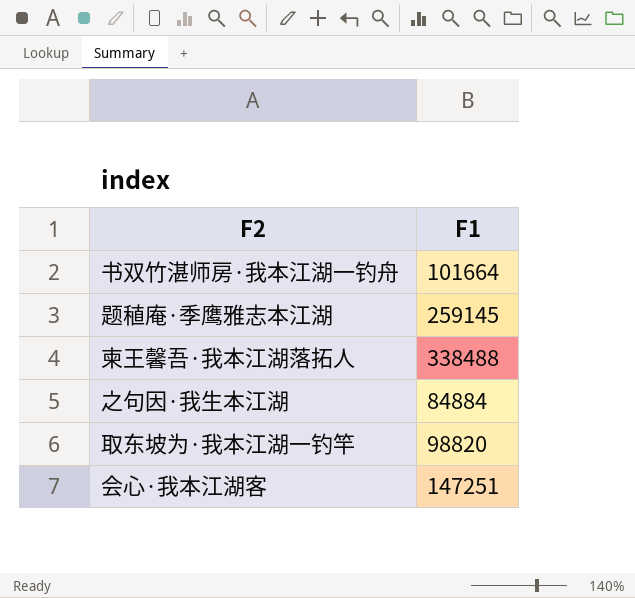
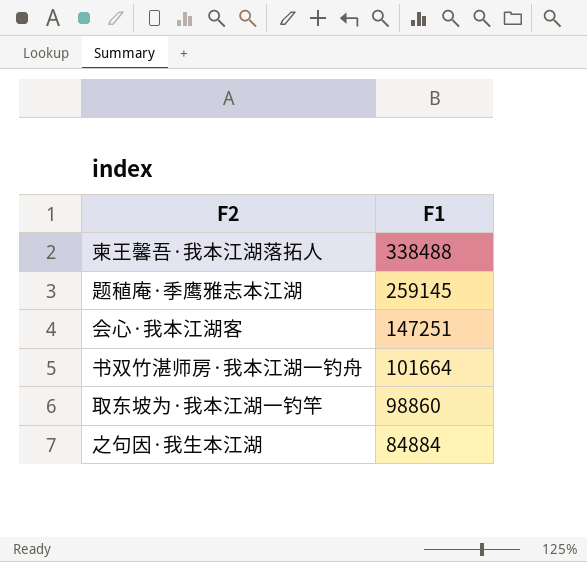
row order: none -> F1 descending
取东坡为·我本江湖一钓竿 | F1: 98820 -> 98860

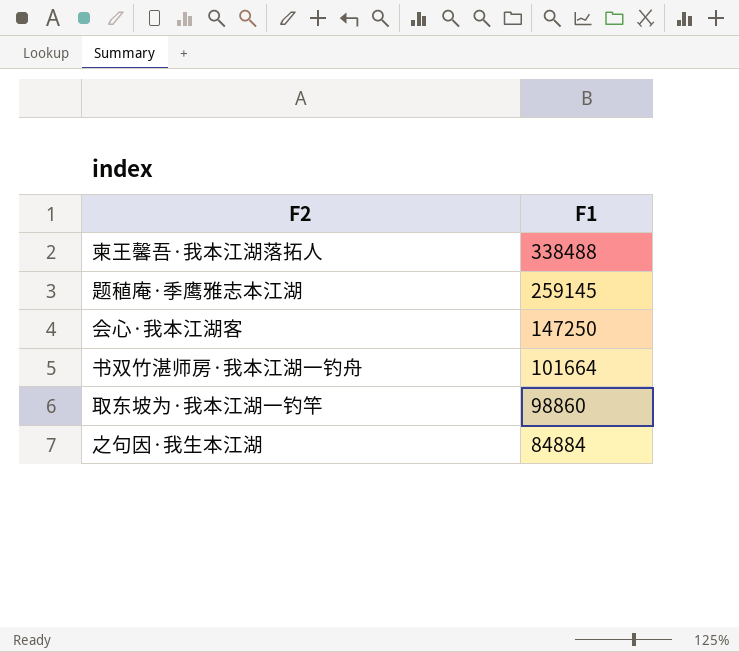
会心·我本江湖客 | F1: 147251 -> 147250

